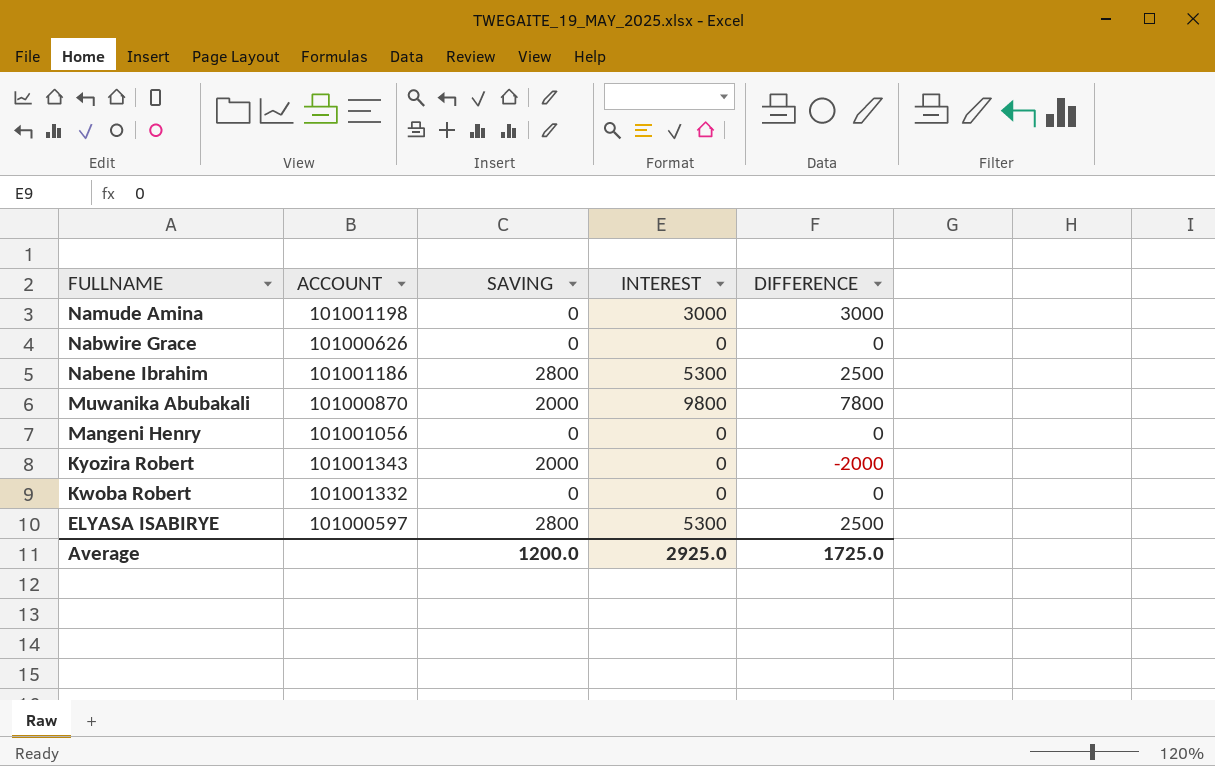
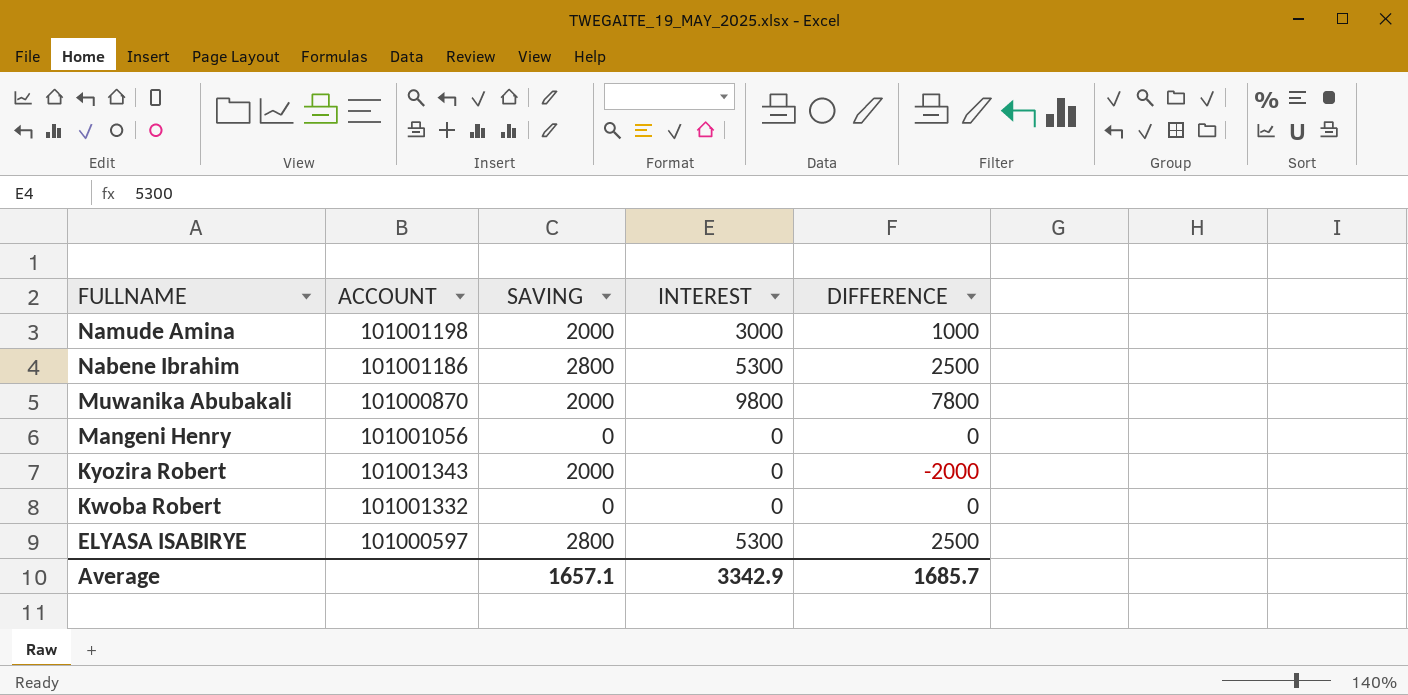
row Nabwire Grace: 101000626 | 0 | 0 | 0 -> none
Namude Amina | SAVING: 0 -> 2000
Namude Amina | DIFFERENCE: 3000 -> 1000
Average | SAVING: 1200.0 -> 1657.1
Average | INTEREST: 2925.0 -> 3342.9
Average | DIFFERENCE: 1725.0 -> 1685.7

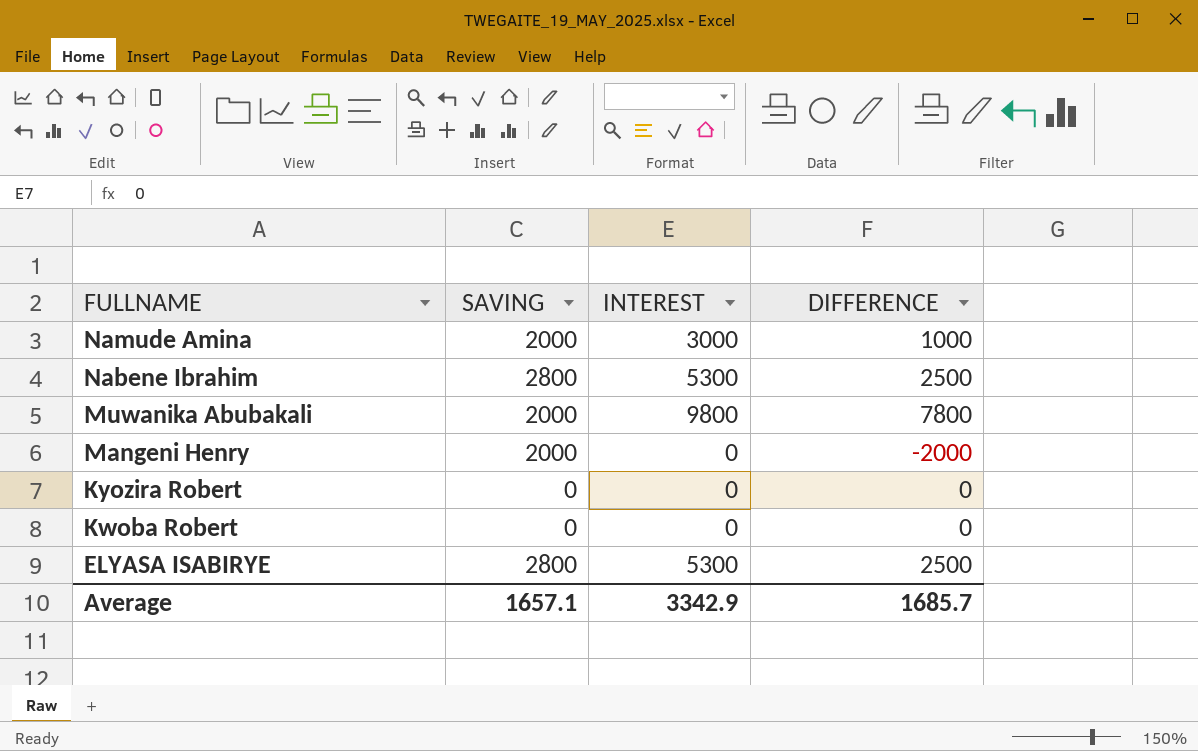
column ACCOUNT | position: 2 -> none
Mangeni Henry | SAVING: 0 -> 2000
Mangeni Henry | DIFFERENCE: 0 -> -2000
Kyozira Robert | SAVING: 2000 -> 0
Kyozira Robert | DIFFERENCE: -2000 -> 0

